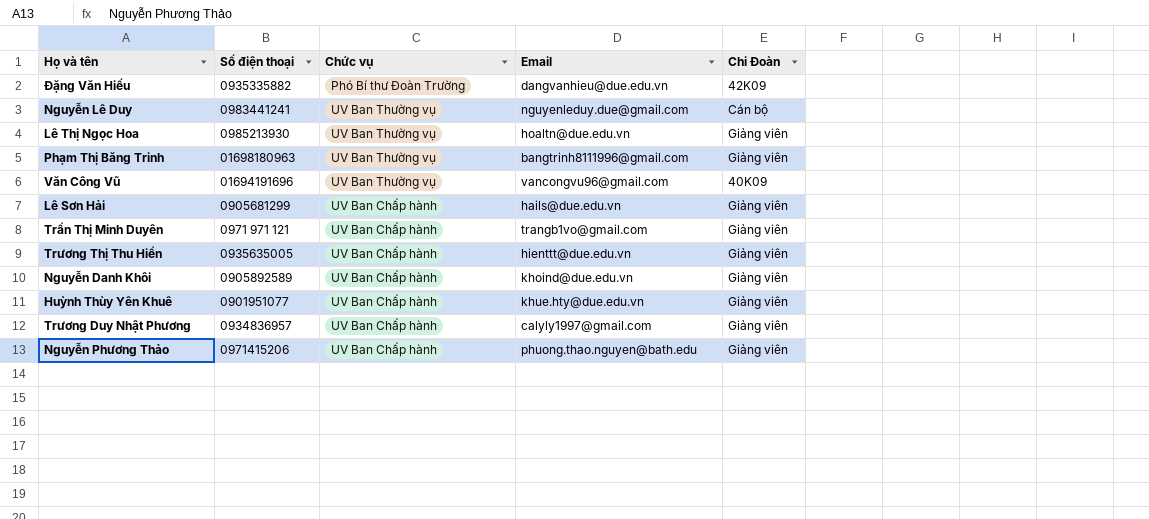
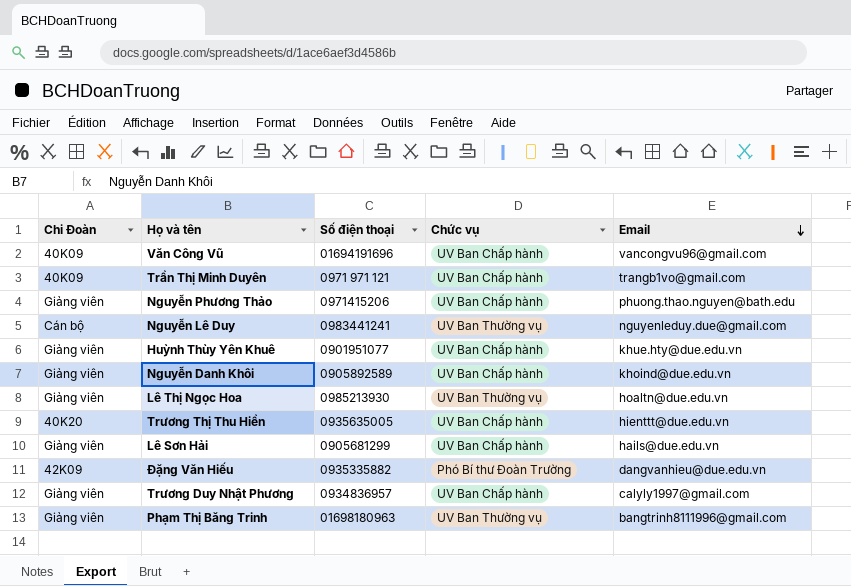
row order: none -> Email descending
column Chi Đoàn | position: 5 -> 1
Văn Công Vũ | Chức vụ: UV Ban Thường vụ -> UV Ban Chấp hành
Trần Thị Minh Duyên | Chi Đoàn: Giảng viên -> 40K09
Trương Thị Thu Hiền | Chi Đoàn: Giảng viên -> 40K20

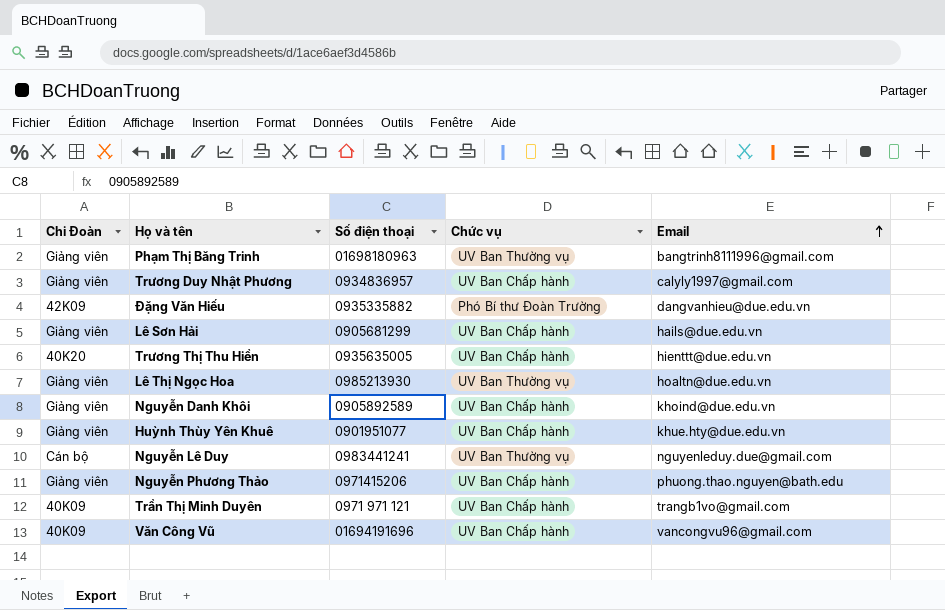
row order: Email descending -> Email ascending

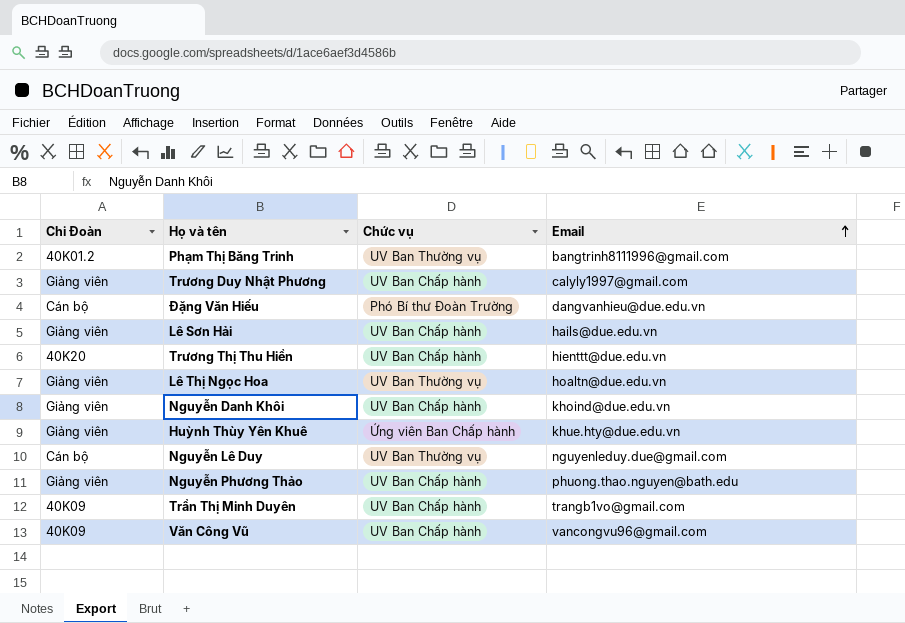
column Số điện thoại | position: 3 -> none
Phạm Thị Băng Trinh | Chi Đoàn: Giảng viên -> 40K01.2
Đặng Văn Hiếu | Chi Đoàn: 42K09 -> Cán bộ
Huỳnh Thùy Yên Khuê | Chức vụ: UV Ban Chấp hành -> Ứng viên Ban Chấp hành

